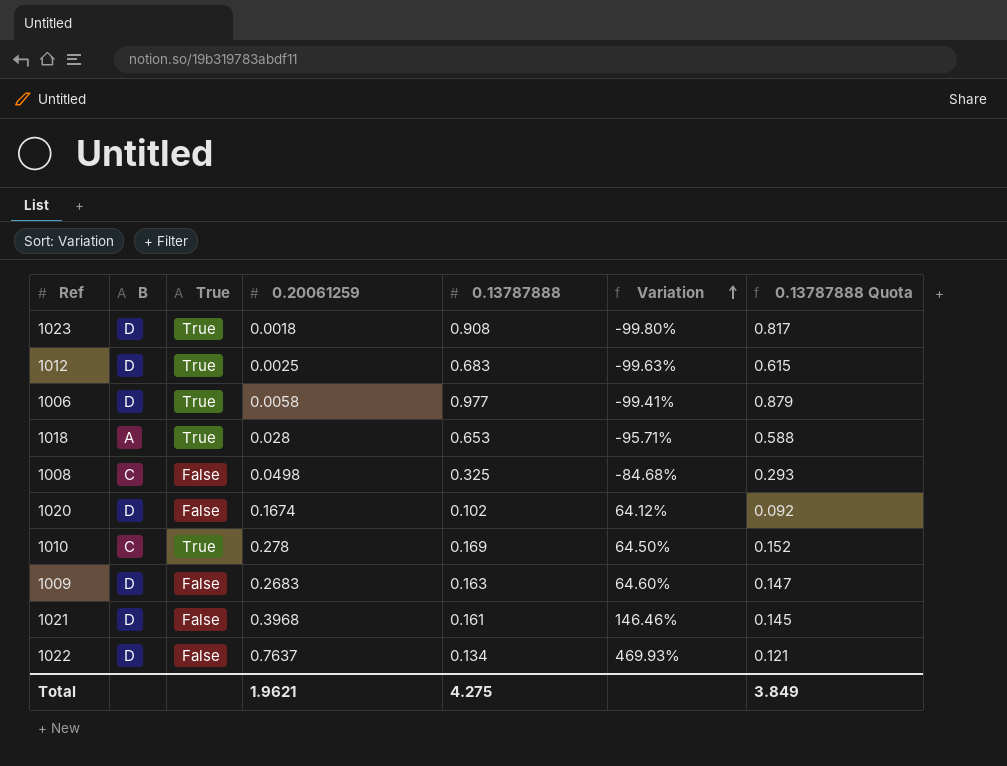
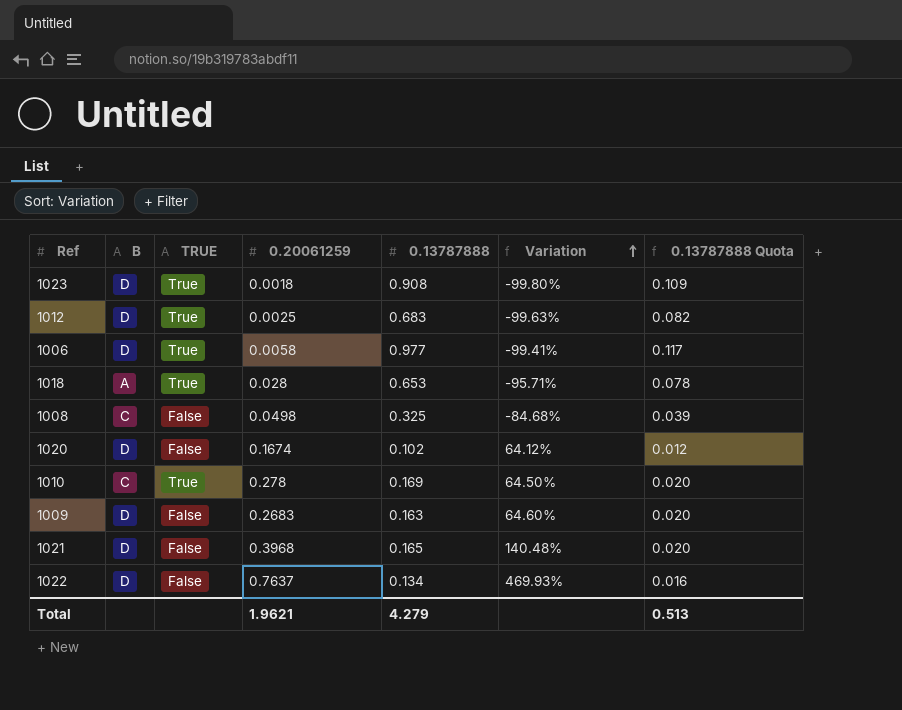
column name: True -> TRUE
column 0.13787888 Quota | formula: [0.13787888] * 0.9 -> [0.13787888] * 0.12
1021 | 0.13787888: 0.161 -> 0.165
1021 | Variation: 146.46% -> 140.48%
Total | 0.13787888: 4.275 -> 4.279
Total | 0.13787888 Quota: 3.849 -> 0.513

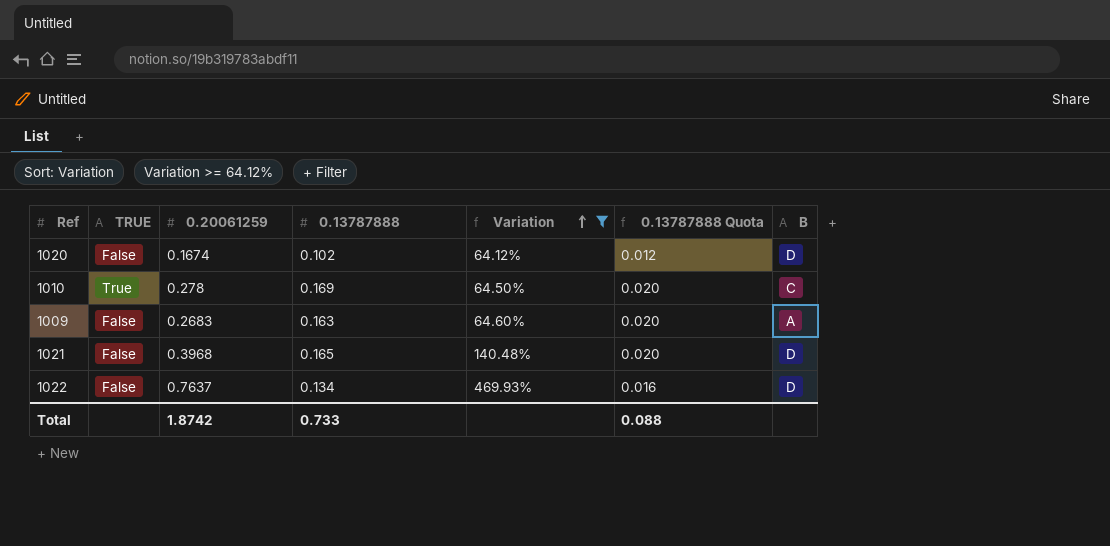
filter: none -> Variation >= 64.12%
column B | position: 2 -> 7
1009 | B: D -> A
Total | 0.20061259: 1.9621 -> 1.8742
Total | 0.13787888: 4.279 -> 0.733
Total | 0.13787888 Quota: 0.513 -> 0.088

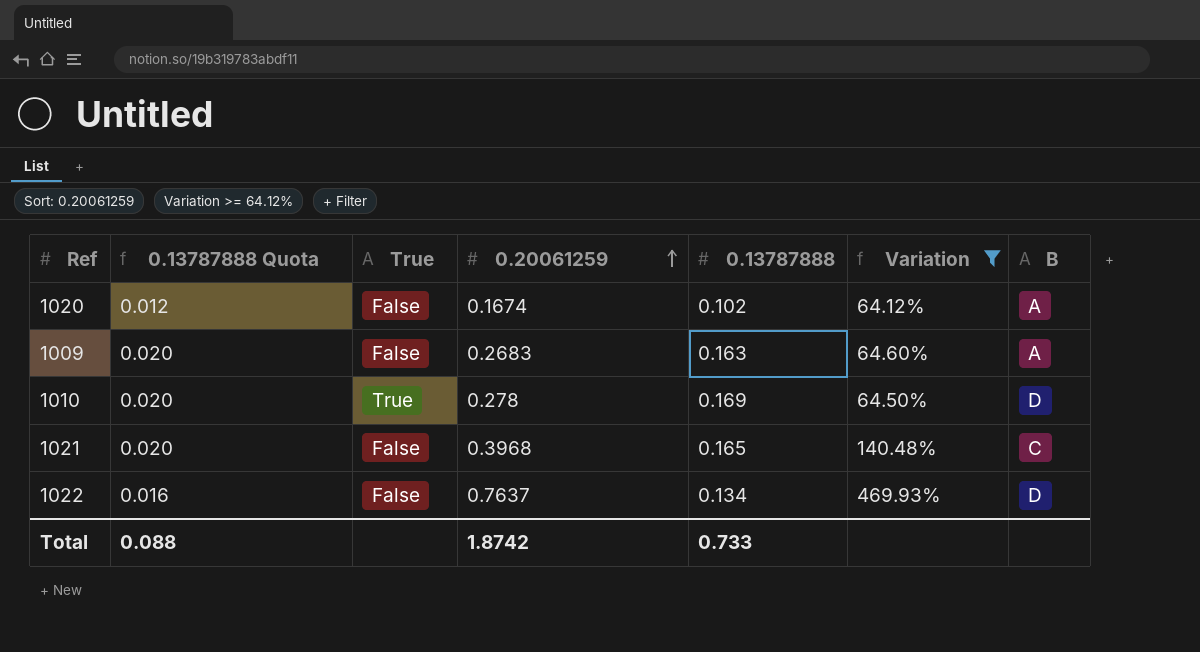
row order: Variation ascending -> 0.20061259 ascending
column 0.13787888 Quota | position: 6 -> 2
column name: TRUE -> True
1020 | B: D -> A
1010 | B: C -> D
1021 | B: D -> C

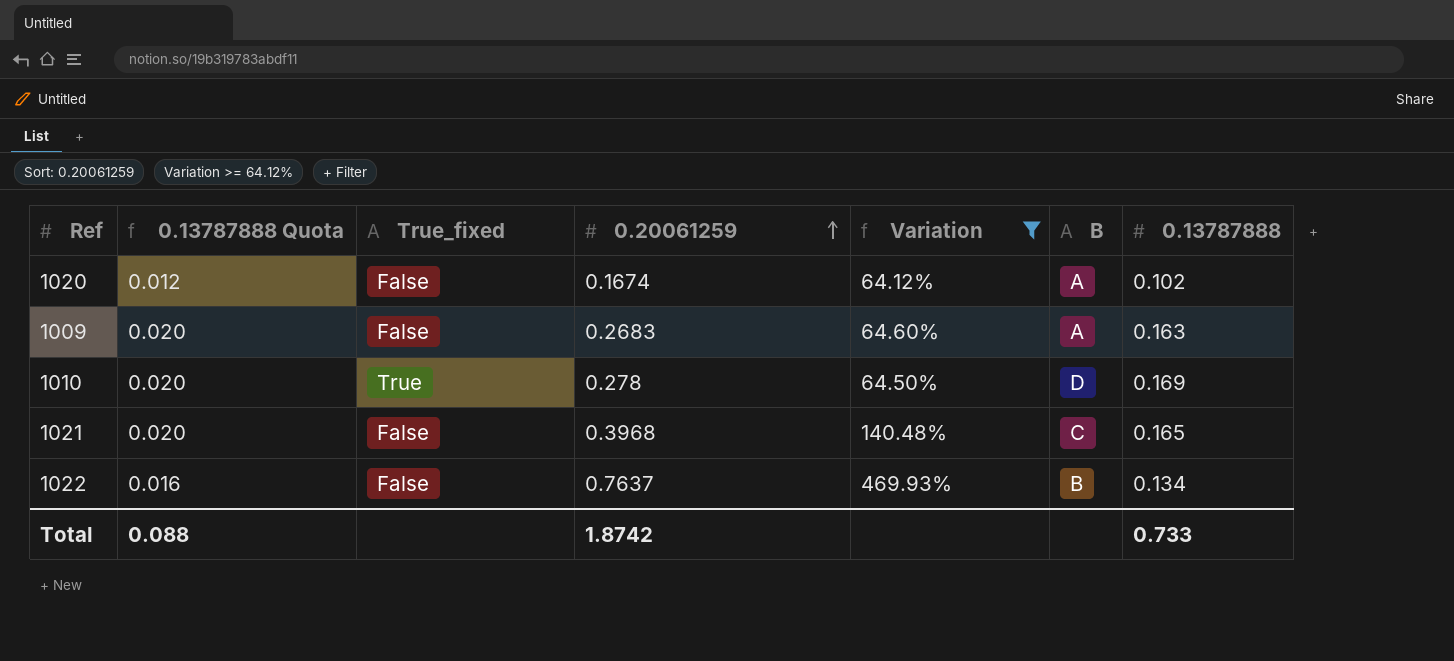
column name: True -> True_fixed
column 0.13787888 | position: 5 -> 7
1022 | B: D -> B

